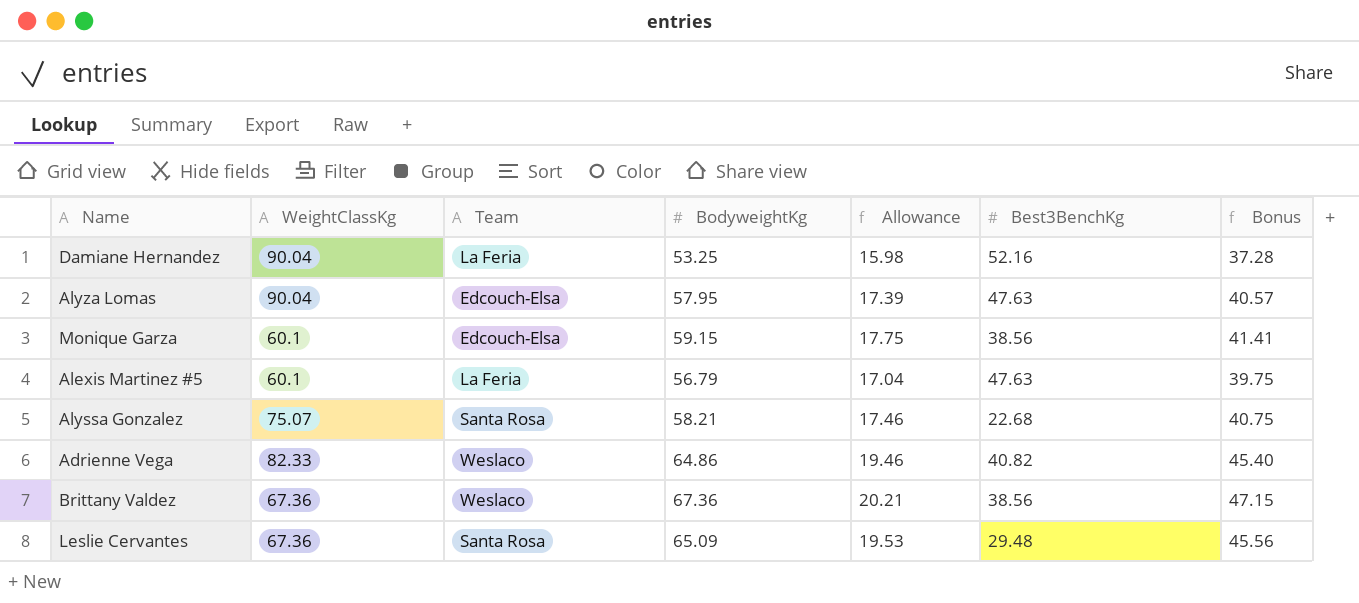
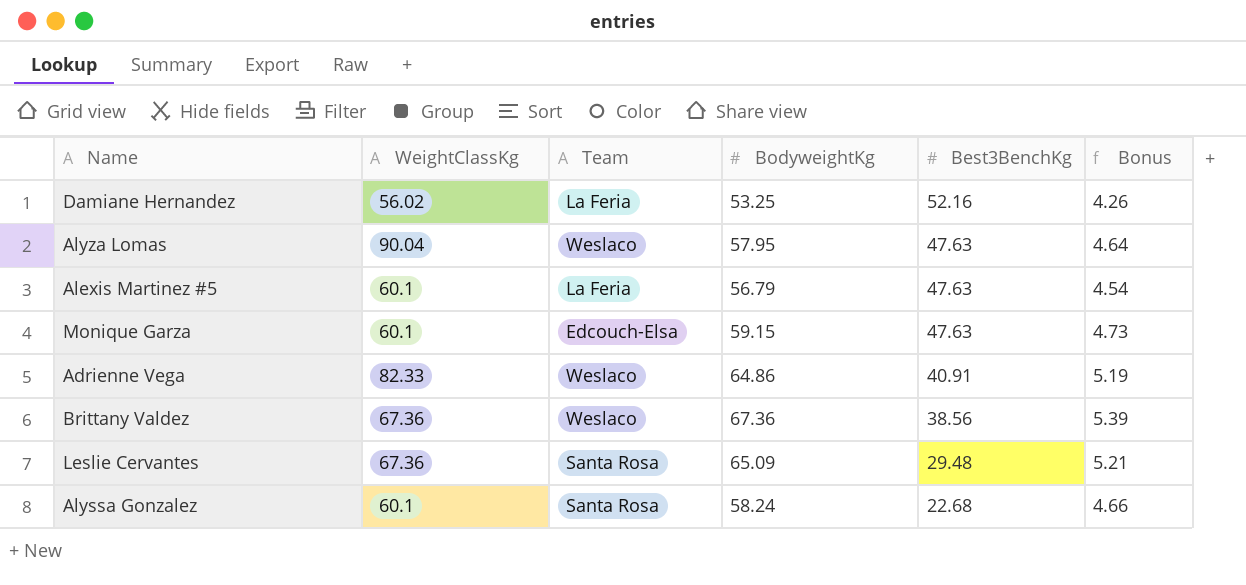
row order: none -> Best3BenchKg descending
column Allowance | formula: [BodyweightKg] * 0.3 -> none
column Bonus | formula: [BodyweightKg] * 0.7 -> [BodyweightKg] * 0.08
Damiane Hernandez | WeightClassKg: 90.04 -> 56.02
Alyza Lomas | Team: Edcouch-Elsa -> Weslaco
Monique Garza | Best3BenchKg: 38.56 -> 47.63
Adrienne Vega | Best3BenchKg: 40.82 -> 40.91
Alyssa Gonzalez | WeightClassKg: 75.07 -> 60.1
Alyssa Gonzalez | BodyweightKg: 58.21 -> 58.24

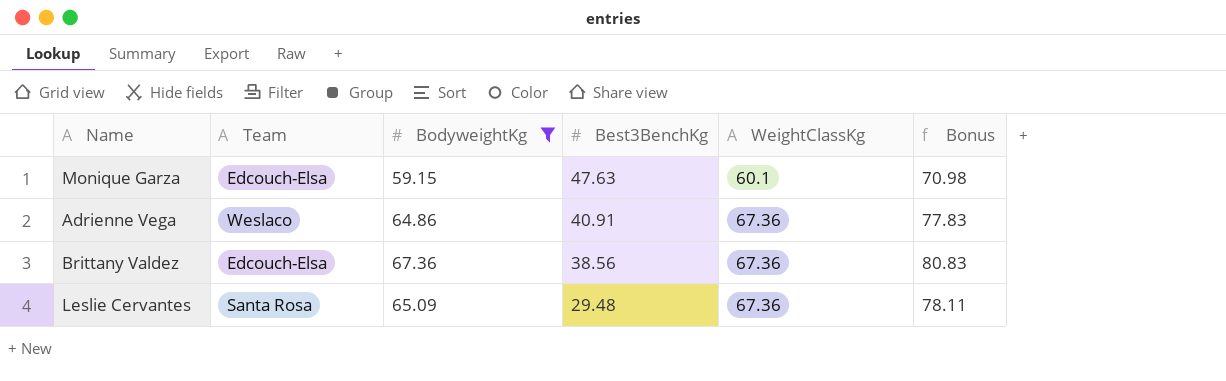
filter: none -> BodyweightKg >= 59.15
column WeightClassKg | position: 2 -> 5
column Bonus | formula: [BodyweightKg] * 0.08 -> [BodyweightKg] * 1.2
Adrienne Vega | WeightClassKg: 82.33 -> 67.36
Brittany Valdez | Team: Weslaco -> Edcouch-Elsa

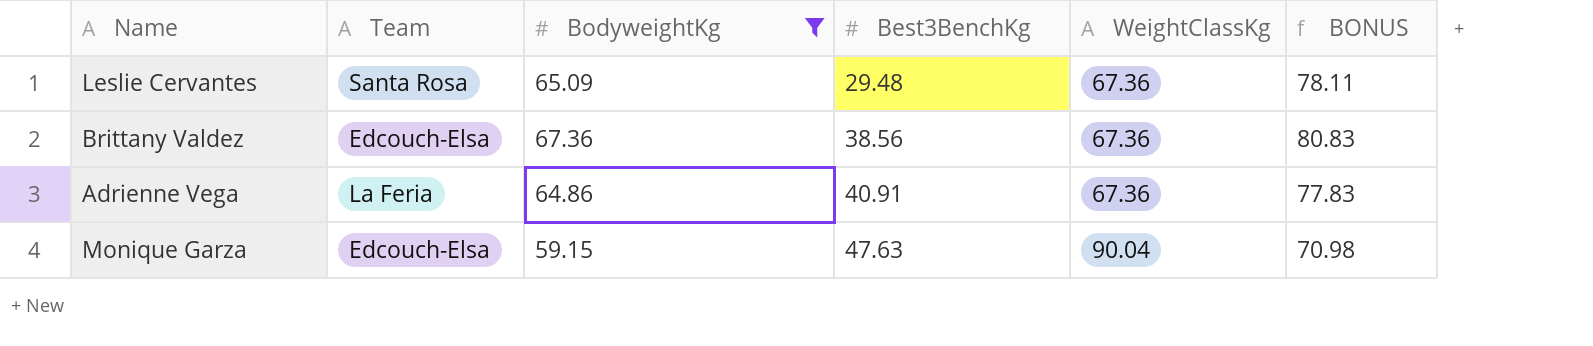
row order: Best3BenchKg descending -> Best3BenchKg ascending
column name: Bonus -> BONUS
Adrienne Vega | Team: Weslaco -> La Feria
Monique Garza | WeightClassKg: 60.1 -> 90.04

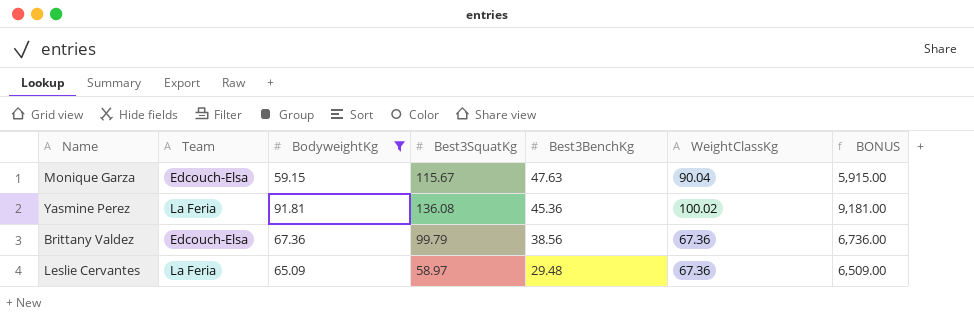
row order: Best3BenchKg ascending -> Best3BenchKg descending
column Best3SquatKg | position: none -> 4
column BONUS | formula: [BodyweightKg] * 1.2 -> [BodyweightKg] * 100
row Adrienne Vega: La Feria | 64.86 | 40.91 | 67.36 | 77.83 -> none
row Yasmine Perez: none -> La Feria | 91.81 | 136.08 | 45.36 | 100.02 | 9,181.00
Leslie Cervantes | Team: Santa Rosa -> La Feria

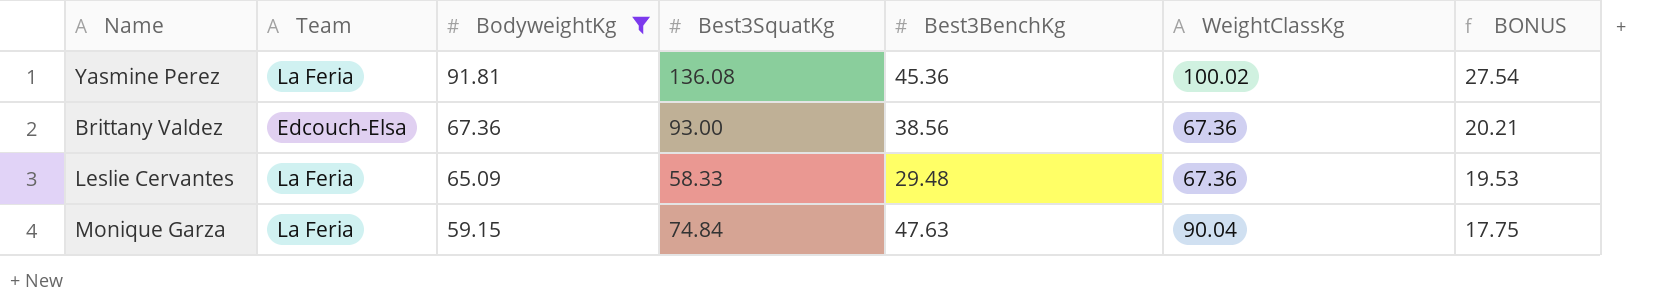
row order: Best3BenchKg descending -> BodyweightKg descending
column BONUS | formula: [BodyweightKg] * 100 -> [BodyweightKg] * 0.3
Brittany Valdez | Best3SquatKg: 99.79 -> 93.00
Leslie Cervantes | Best3SquatKg: 58.97 -> 58.33
Monique Garza | Team: Edcouch-Elsa -> La Feria
Monique Garza | Best3SquatKg: 115.67 -> 74.84

